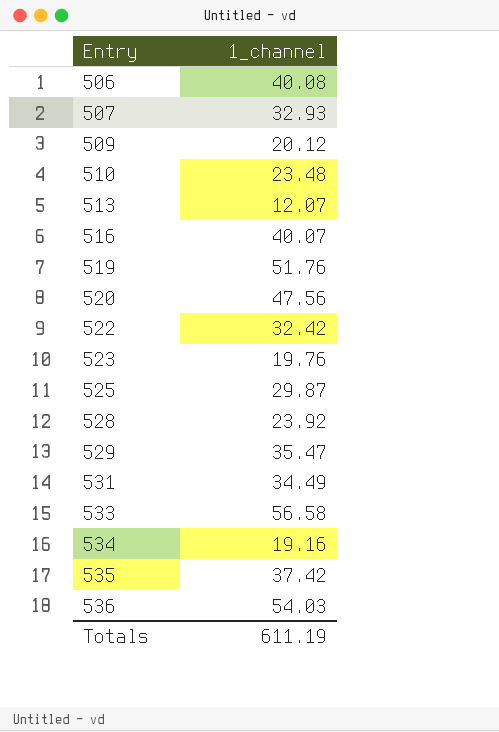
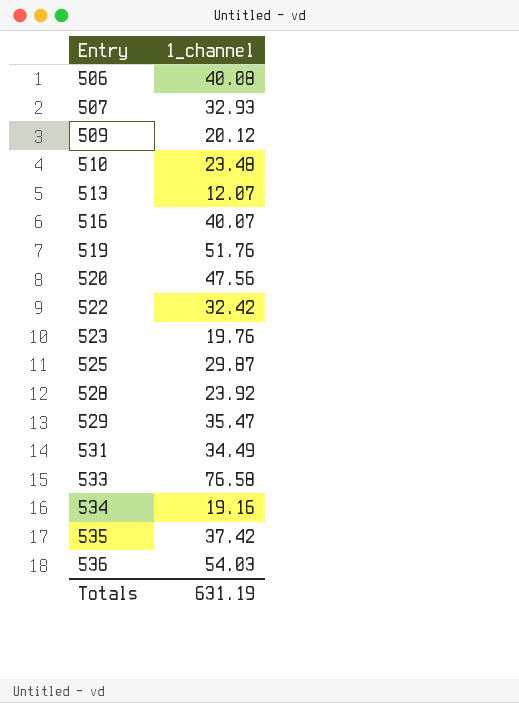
533 | 1_channel: 56.58 -> 76.58
Totals | 1_channel: 611.19 -> 631.19

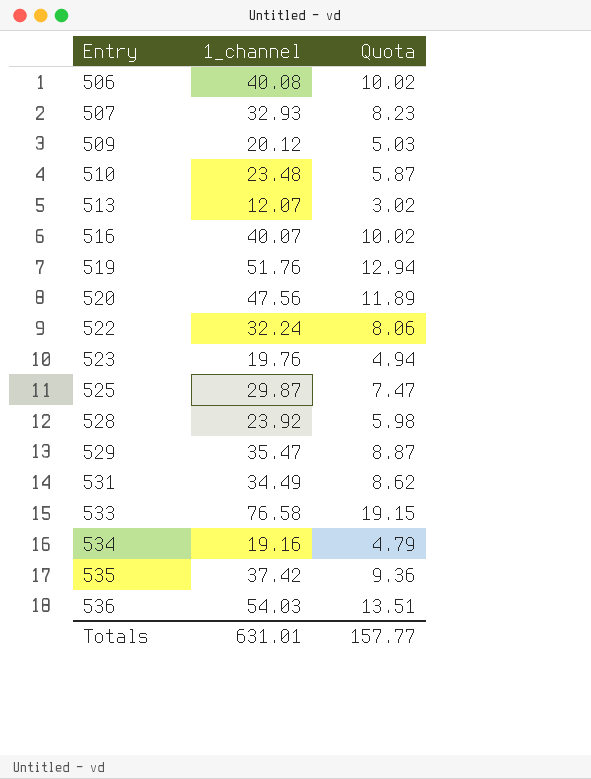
column Quota | formula: none -> [1_channel] * 0.25
522 | 1_channel: 32.42 -> 32.24
Totals | 1_channel: 631.19 -> 631.01

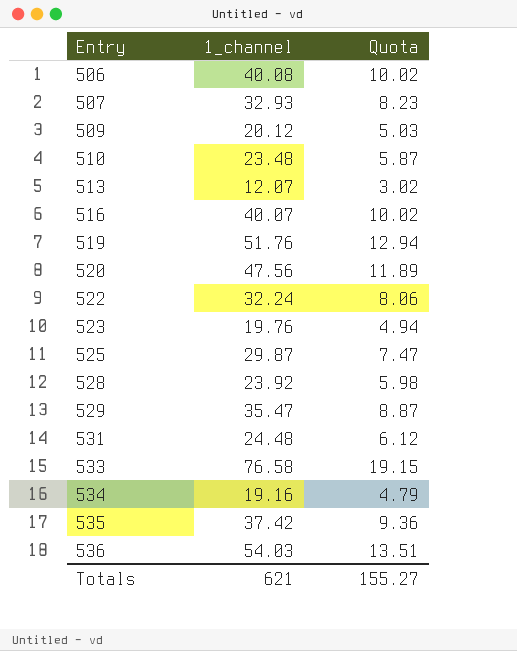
531 | 1_channel: 34.49 -> 24.48
531 | Quota: 8.62 -> 6.12
Totals | 1_channel: 631.01 -> 621
Totals | Quota: 157.77 -> 155.27

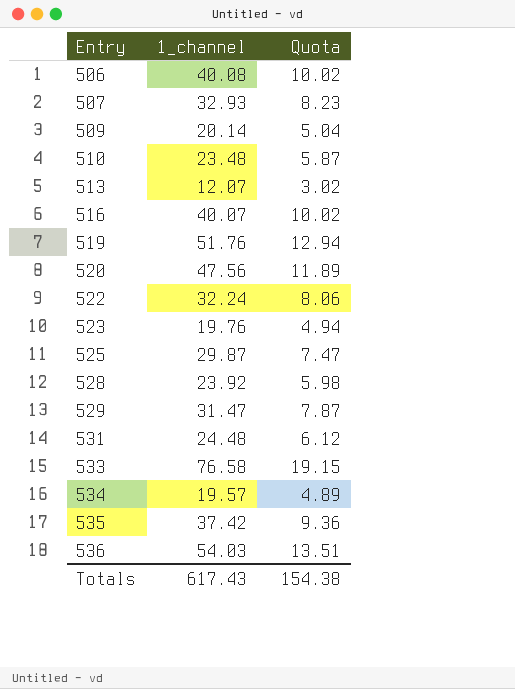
509 | 1_channel: 20.12 -> 20.14
509 | Quota: 5.03 -> 5.04
529 | 1_channel: 35.47 -> 31.47
529 | Quota: 8.87 -> 7.87
534 | 1_channel: 19.16 -> 19.57
534 | Quota: 4.79 -> 4.89
Totals | 1_channel: 621 -> 617.43
Totals | Quota: 155.27 -> 154.38

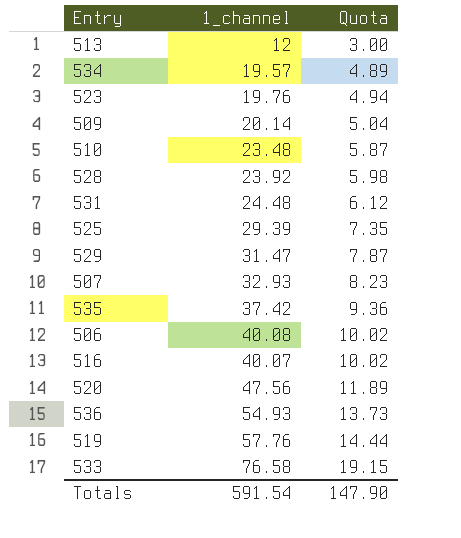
row order: Entry ascending -> Quota ascending
row 522: 32.24 | 8.06 -> none
513 | 1_channel: 12.07 -> 12
513 | Quota: 3.02 -> 3.00
525 | 1_channel: 29.87 -> 29.39
525 | Quota: 7.47 -> 7.35
536 | 1_channel: 54.03 -> 54.93
536 | Quota: 13.51 -> 13.73
519 | 1_channel: 51.76 -> 57.76
519 | Quota: 12.94 -> 14.44
Totals | 1_channel: 617.43 -> 591.54
Totals | Quota: 154.38 -> 147.90

